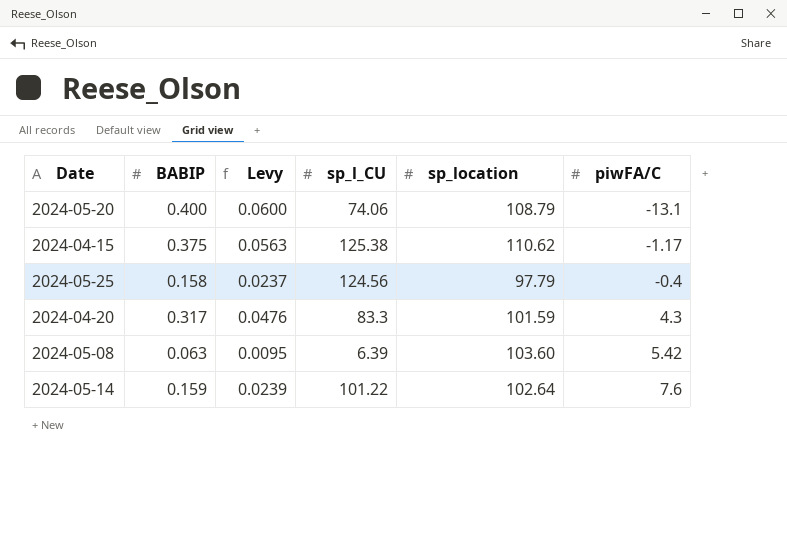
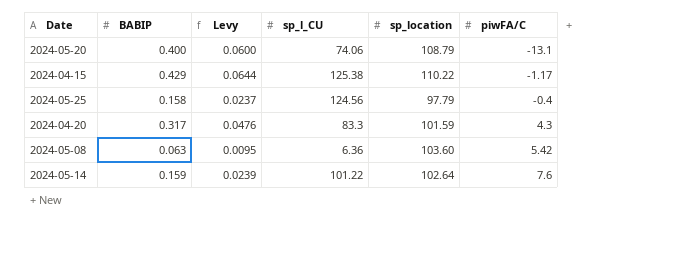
2024-04-15 | BABIP: 0.375 -> 0.429
2024-04-15 | Levy: 0.0563 -> 0.0644
2024-04-15 | sp_location: 110.62 -> 110.22
2024-05-08 | sp_l_CU: 6.39 -> 6.36

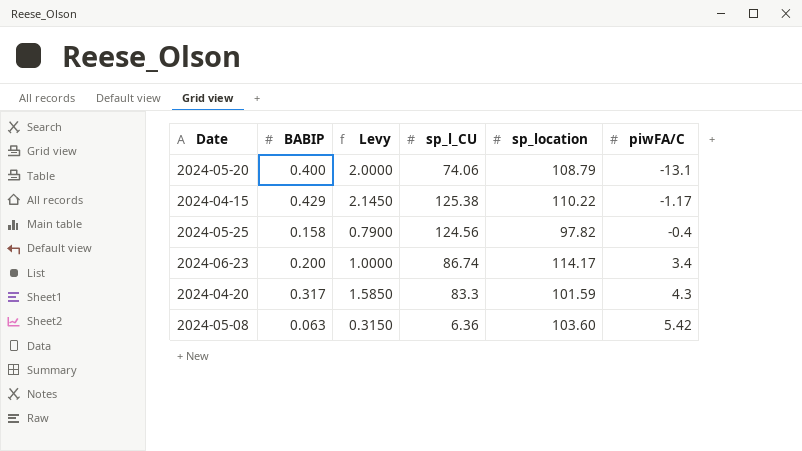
column Levy | formula: [BABIP] * 0.15 -> [BABIP] * 5
row 2024-05-14: 0.159 | 0.0239 | 101.22 | 102.64 | 7.6 -> none
2024-05-25 | sp_location: 97.79 -> 97.82
row 2024-06-23: none -> 0.200 | 1.0000 | 86.74 | 114.17 | 3.4

